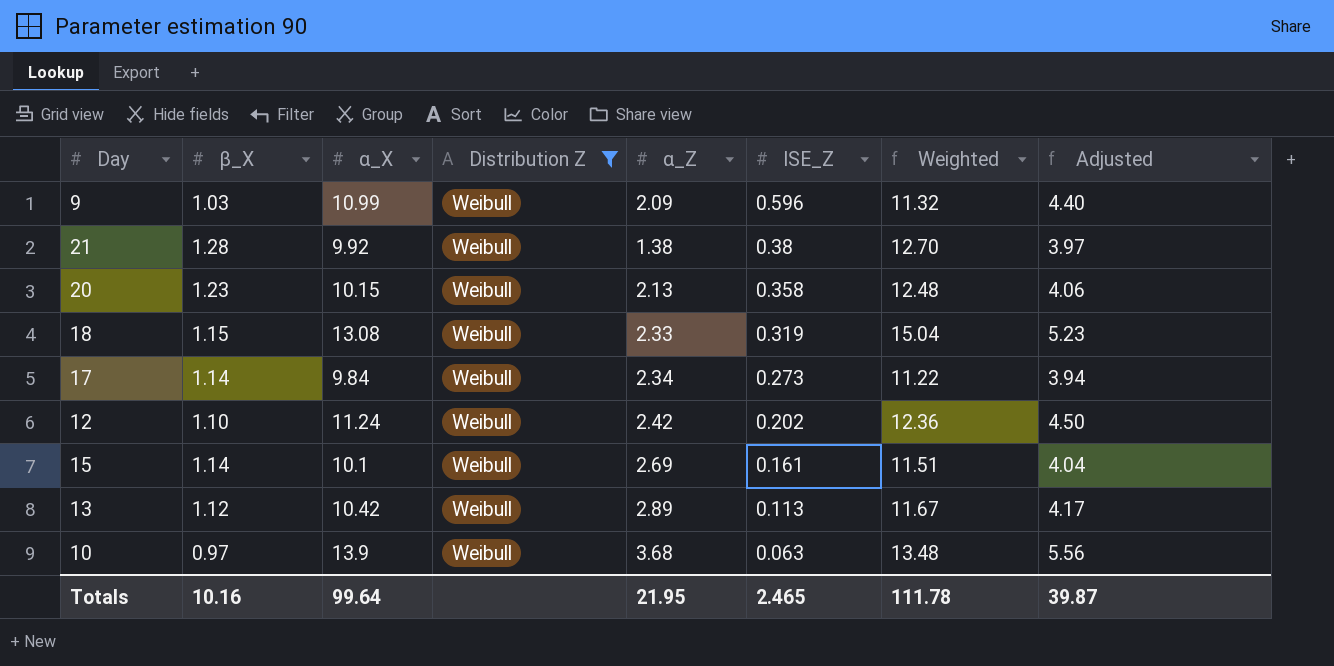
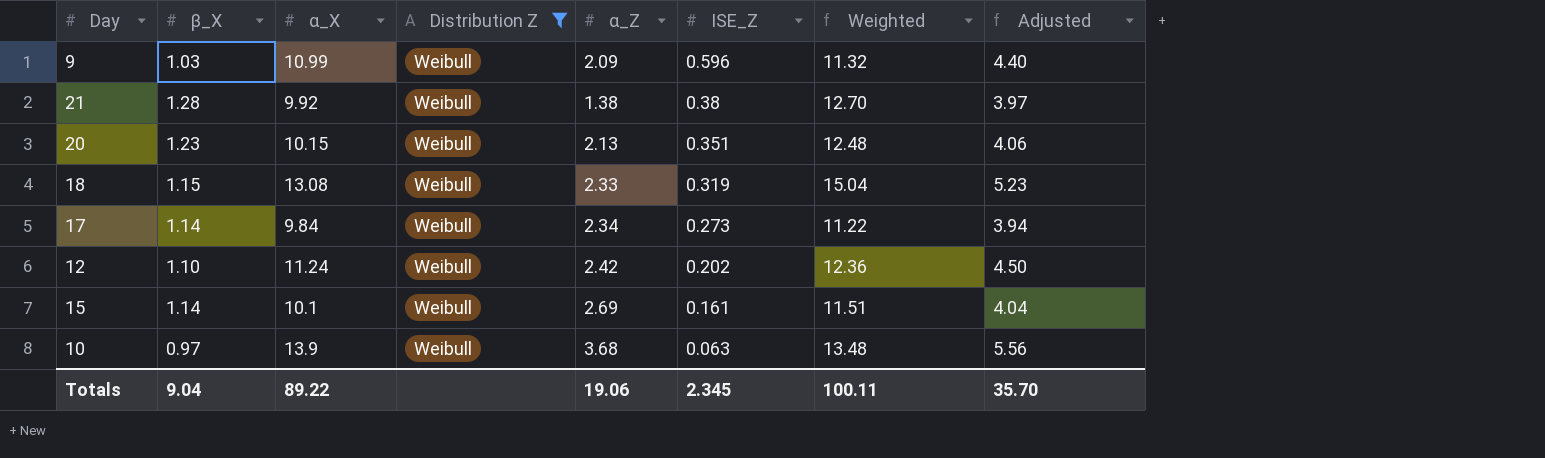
row 13: 1.12 | 10.42 | Weibull | 2.89 | 0.113 | 11.67 | 4.17 -> none
20 | ISE_Z: 0.358 -> 0.351
Totals | β_X: 10.16 -> 9.04
Totals | α_X: 99.64 -> 89.22
Totals | α_Z: 21.95 -> 19.06
Totals | ISE_Z: 2.465 -> 2.345
Totals | Weighted: 111.78 -> 100.11
Totals | Adjusted: 39.87 -> 35.70

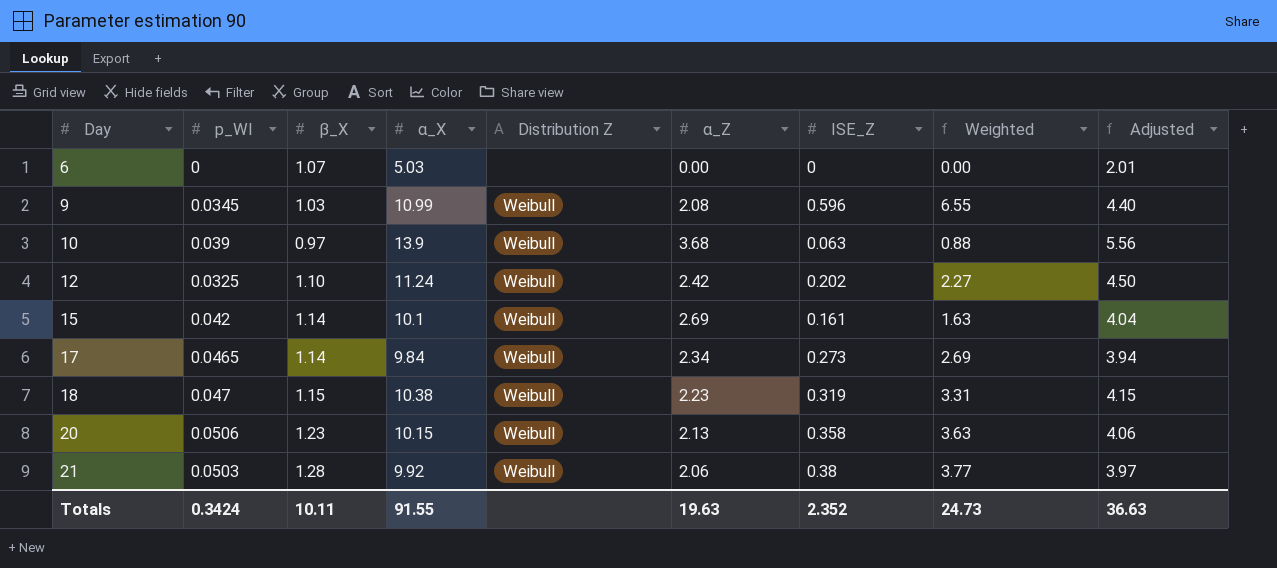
filter: Distribution Z = Weibull -> none
row order: ISE_Z descending -> Day ascending
column p_WI | position: none -> 2
column Weighted | formula: [β_X] * [α_X] -> [α_X] * [ISE_Z]
9 | α_Z: 2.09 -> 2.08
18 | α_X: 13.08 -> 10.38
18 | α_Z: 2.33 -> 2.23
18 | Adjusted: 5.23 -> 4.15
20 | ISE_Z: 0.351 -> 0.358
21 | α_Z: 1.38 -> 2.06
Totals | β_X: 9.04 -> 10.11
Totals | α_X: 89.22 -> 91.55
Totals | α_Z: 19.06 -> 19.63
Totals | ISE_Z: 2.345 -> 2.352
Totals | Weighted: 100.11 -> 24.73
Totals | Adjusted: 35.70 -> 36.63

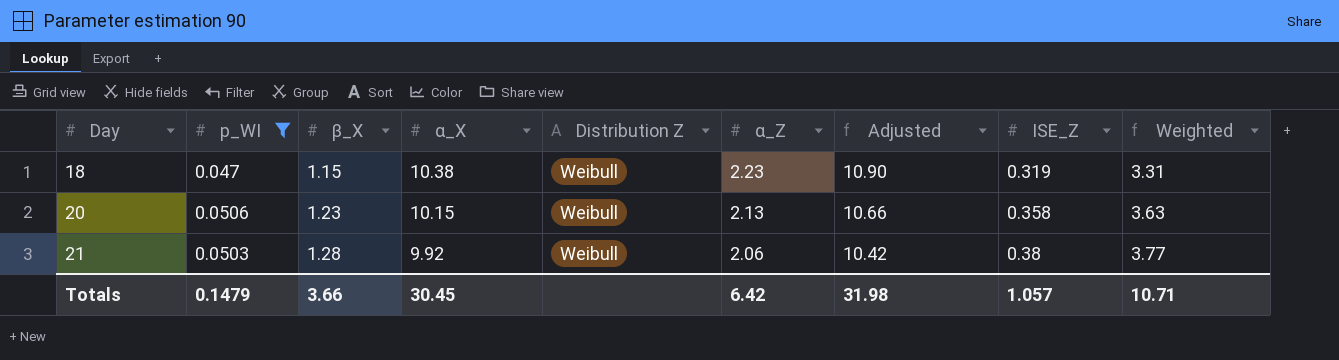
filter: none -> p_WI >= 0.047
column Adjusted | formula: [α_X] * 0.4 -> [α_X] * 1.05
column Adjusted | position: 9 -> 7
Totals | p_WI: 0.3424 -> 0.1479
Totals | β_X: 10.11 -> 3.66
Totals | α_X: 91.55 -> 30.45
Totals | α_Z: 19.63 -> 6.42
Totals | Adjusted: 36.63 -> 31.98
Totals | ISE_Z: 2.352 -> 1.057
Totals | Weighted: 24.73 -> 10.71

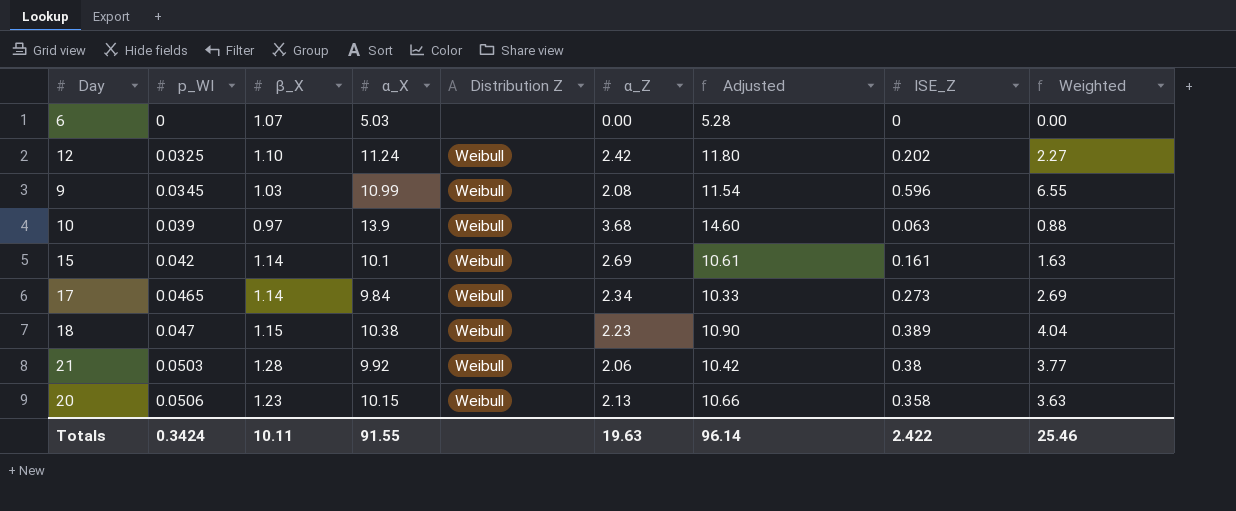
filter: p_WI >= 0.047 -> none
row order: Day ascending -> p_WI ascending
18 | ISE_Z: 0.319 -> 0.389
18 | Weighted: 3.31 -> 4.04
Totals | p_WI: 0.1479 -> 0.3424
Totals | β_X: 3.66 -> 10.11
Totals | α_X: 30.45 -> 91.55
Totals | α_Z: 6.42 -> 19.63
Totals | Adjusted: 31.98 -> 96.14
Totals | ISE_Z: 1.057 -> 2.422
Totals | Weighted: 10.71 -> 25.46

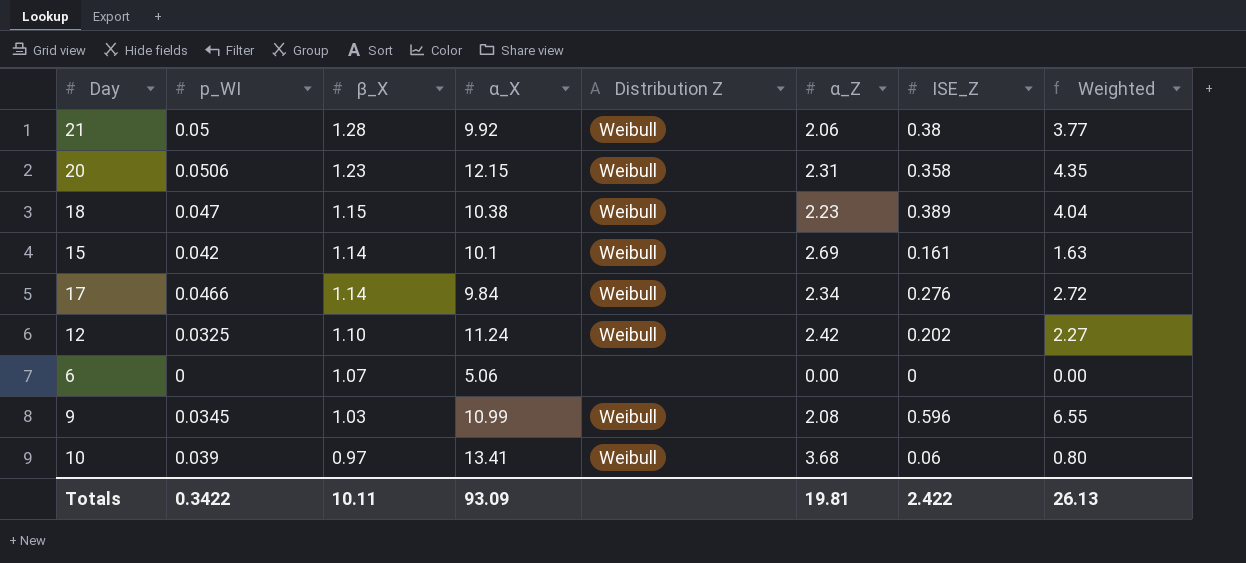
row order: p_WI ascending -> β_X descending
column Adjusted | formula: [α_X] * 1.05 -> none
21 | p_WI: 0.0503 -> 0.05
20 | α_X: 10.15 -> 12.15
20 | α_Z: 2.13 -> 2.31
20 | Weighted: 3.63 -> 4.35
17 | p_WI: 0.0465 -> 0.0466
17 | ISE_Z: 0.273 -> 0.276
17 | Weighted: 2.69 -> 2.72
6 | α_X: 5.03 -> 5.06
10 | α_X: 13.9 -> 13.41
10 | ISE_Z: 0.063 -> 0.06
10 | Weighted: 0.88 -> 0.80
Totals | p_WI: 0.3424 -> 0.3422
Totals | α_X: 91.55 -> 93.09
Totals | α_Z: 19.63 -> 19.81
Totals | Weighted: 25.46 -> 26.13

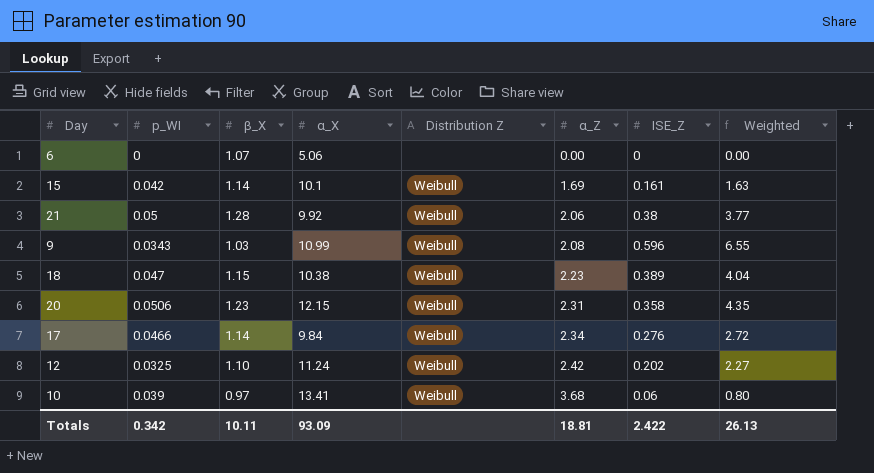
row order: β_X descending -> α_Z ascending
15 | α_Z: 2.69 -> 1.69
9 | p_WI: 0.0345 -> 0.0343
Totals | p_WI: 0.3422 -> 0.342
Totals | α_Z: 19.81 -> 18.81

